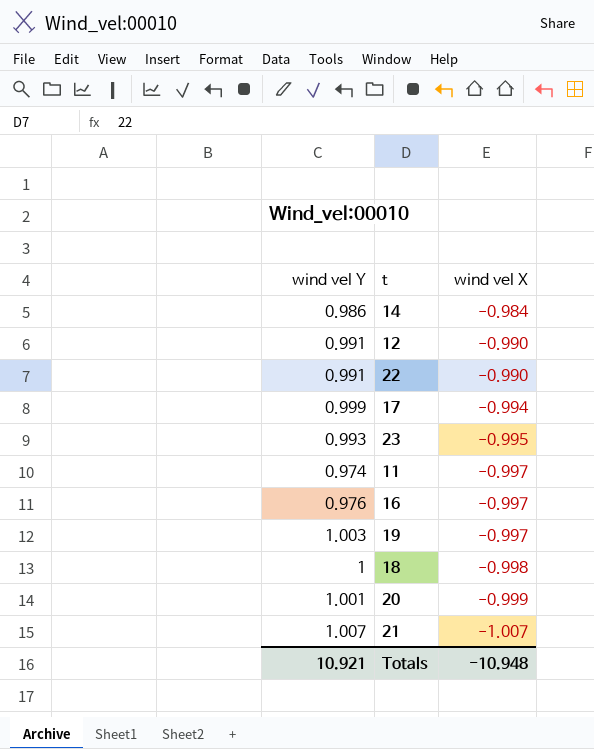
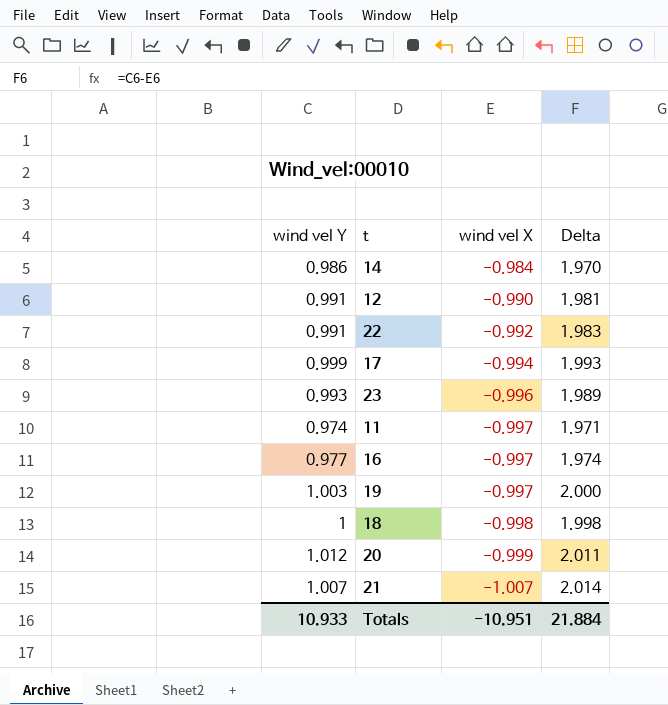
column Delta | formula: none -> [wind vel Y] - [wind vel X]
22 | wind vel X: -0.990 -> -0.992
23 | wind vel X: -0.995 -> -0.996
16 | wind vel Y: 0.976 -> 0.977
20 | wind vel Y: 1.001 -> 1.012
Totals | wind vel Y: 10.921 -> 10.933
Totals | wind vel X: -10.948 -> -10.951

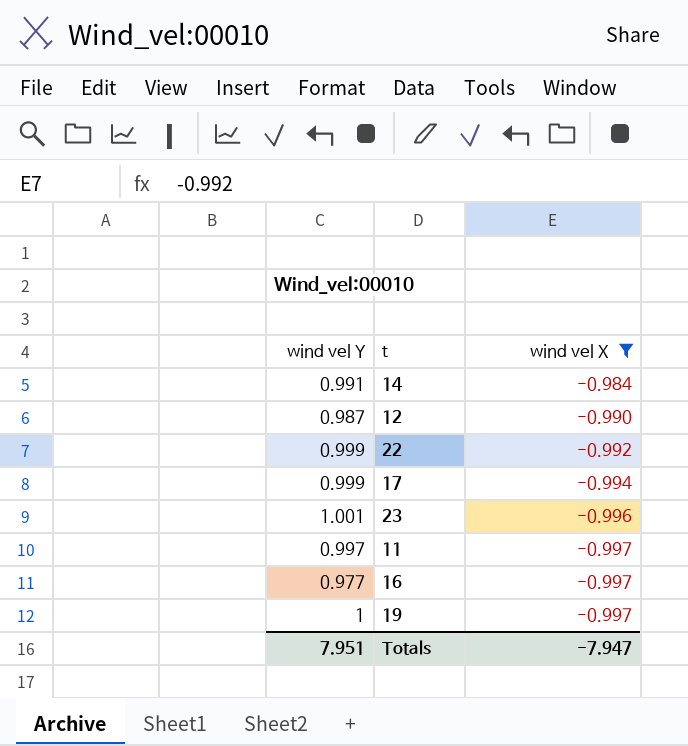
filter: none -> wind vel X >= -0.997
column Delta | formula: [wind vel Y] - [wind vel X] -> none
14 | wind vel Y: 0.986 -> 0.991
12 | wind vel Y: 0.991 -> 0.987
22 | wind vel Y: 0.991 -> 0.999
23 | wind vel Y: 0.993 -> 1.001
11 | wind vel Y: 0.974 -> 0.997
19 | wind vel Y: 1.003 -> 1
Totals | wind vel Y: 10.933 -> 7.951
Totals | wind vel X: -10.951 -> -7.947

